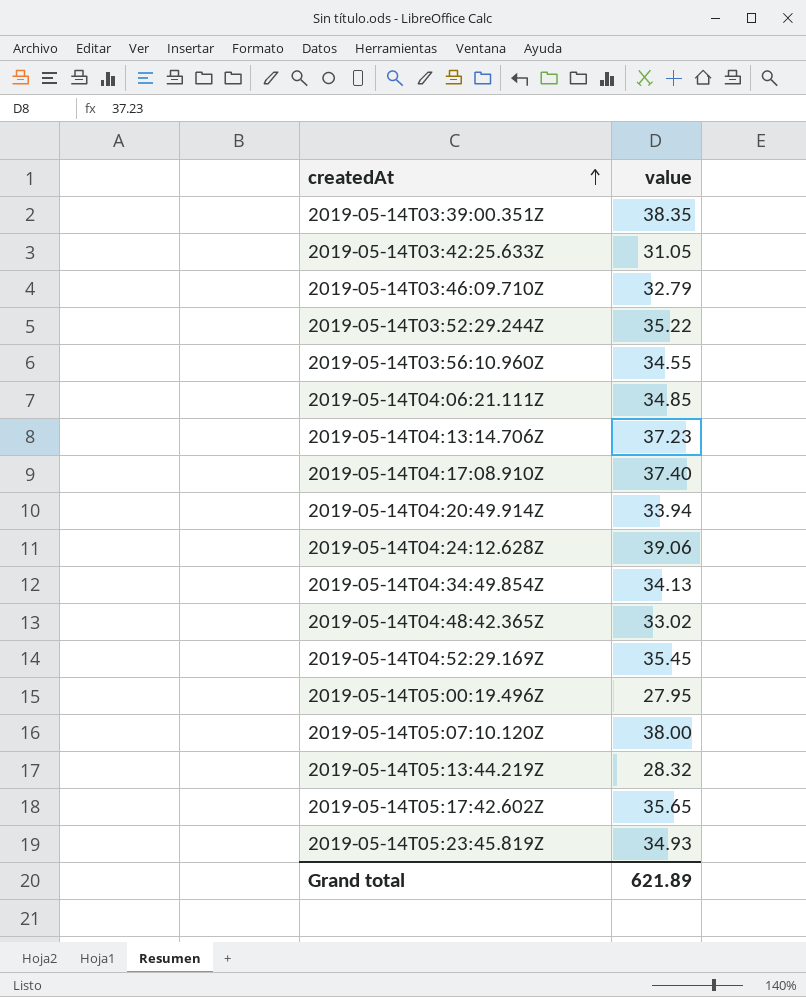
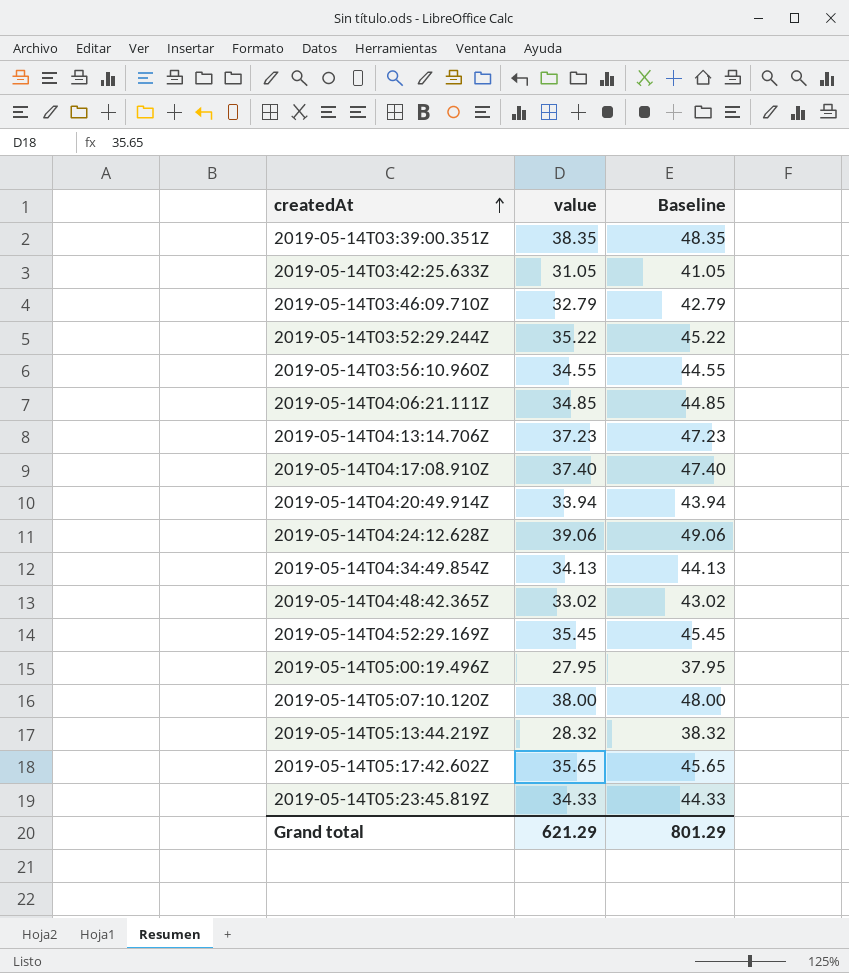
column Baseline | formula: none -> [value] + 10
2019-05-14T05:23:45.819Z | value: 34.93 -> 34.33
Grand total | value: 621.89 -> 621.29

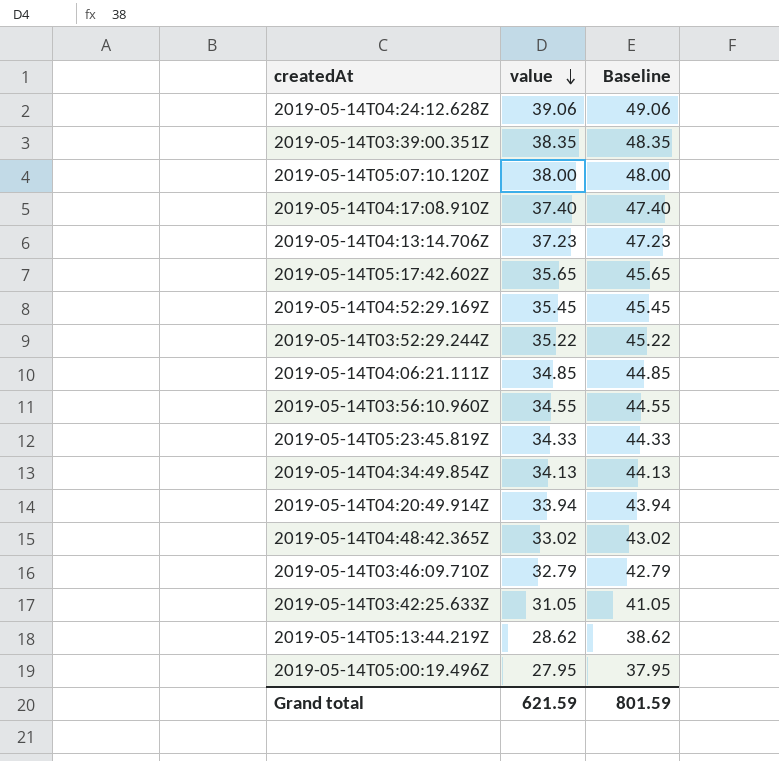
row order: createdAt ascending -> value descending
2019-05-14T05:13:44.219Z | value: 28.32 -> 28.62
2019-05-14T05:13:44.219Z | Baseline: 38.32 -> 38.62
Grand total | value: 621.29 -> 621.59
Grand total | Baseline: 801.29 -> 801.59

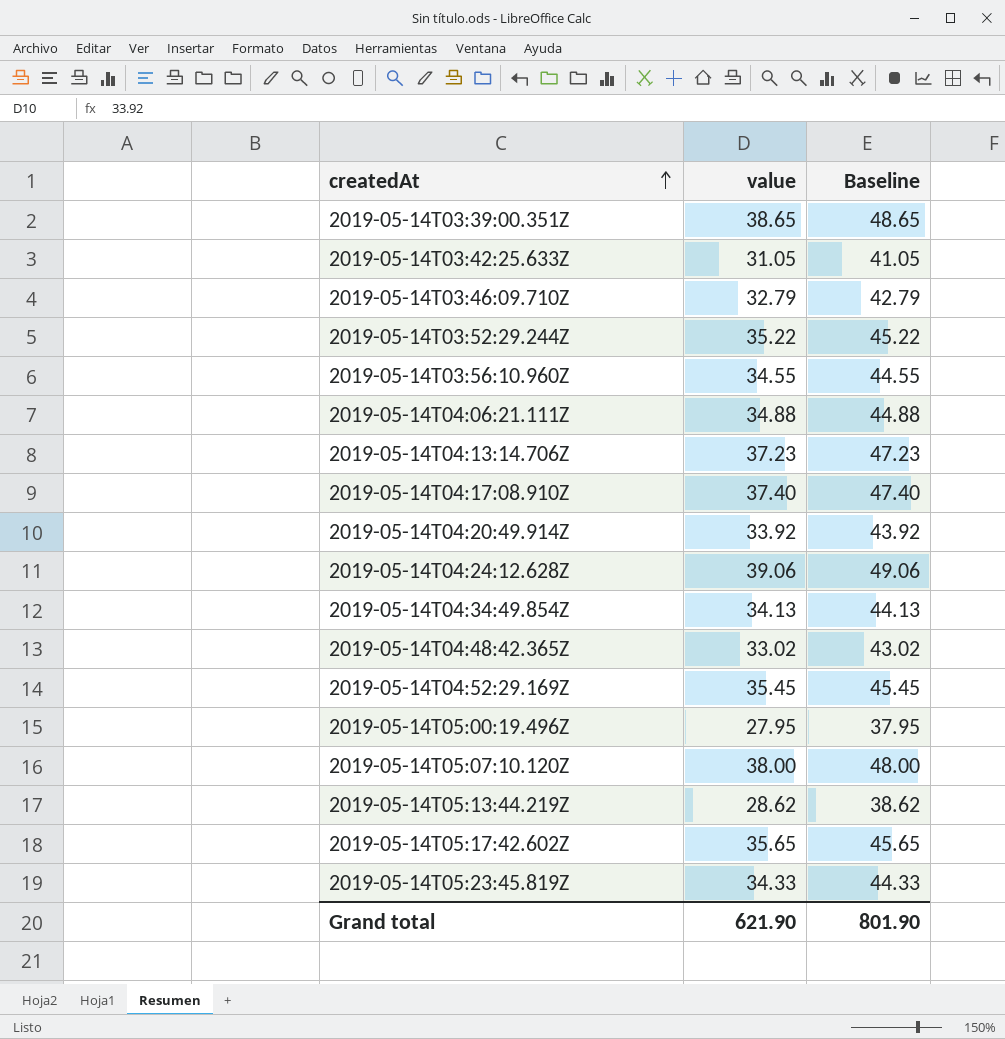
row order: value descending -> createdAt ascending
2019-05-14T03:39:00.351Z | value: 38.35 -> 38.65
2019-05-14T03:39:00.351Z | Baseline: 48.35 -> 48.65
2019-05-14T04:06:21.111Z | value: 34.85 -> 34.88
2019-05-14T04:06:21.111Z | Baseline: 44.85 -> 44.88
2019-05-14T04:20:49.914Z | value: 33.94 -> 33.92
2019-05-14T04:20:49.914Z | Baseline: 43.94 -> 43.92
Grand total | value: 621.59 -> 621.90
Grand total | Baseline: 801.59 -> 801.90

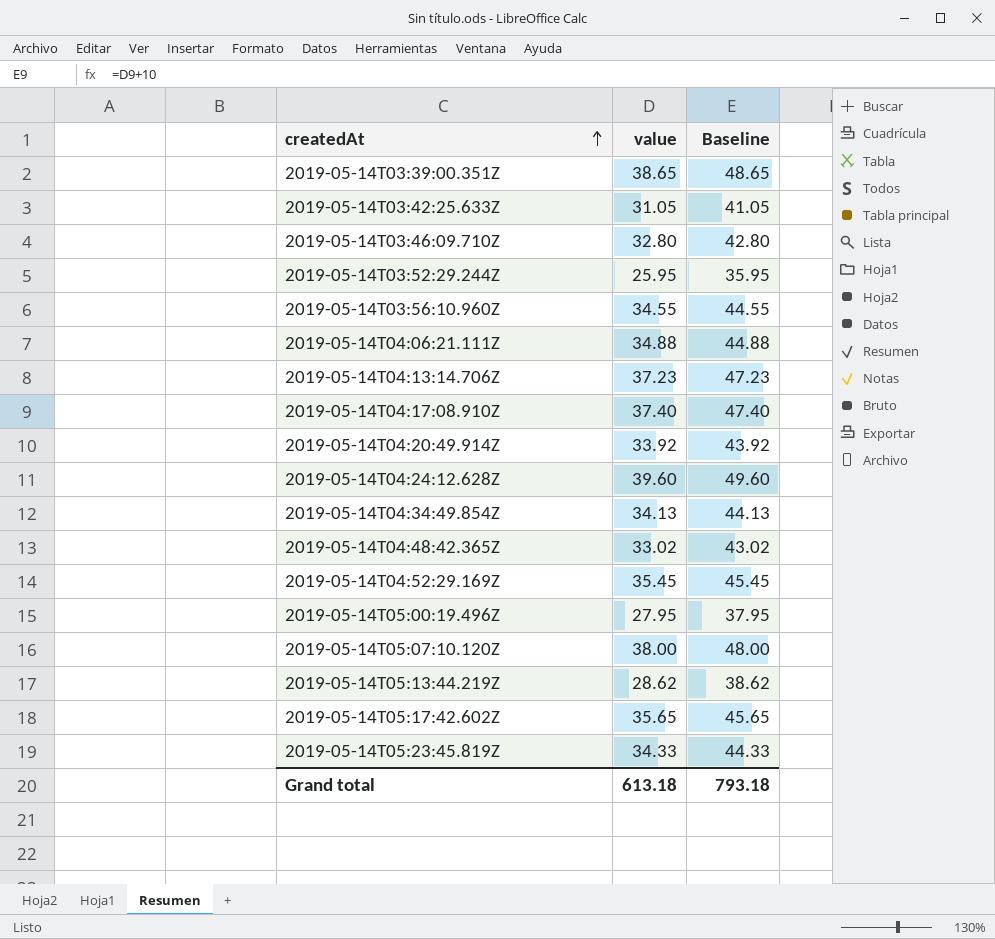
2019-05-14T03:46:09.710Z | value: 32.79 -> 32.80
2019-05-14T03:46:09.710Z | Baseline: 42.79 -> 42.80
2019-05-14T03:52:29.244Z | value: 35.22 -> 25.95
2019-05-14T03:52:29.244Z | Baseline: 45.22 -> 35.95
2019-05-14T04:24:12.628Z | value: 39.06 -> 39.60
2019-05-14T04:24:12.628Z | Baseline: 49.06 -> 49.60
Grand total | value: 621.90 -> 613.18
Grand total | Baseline: 801.90 -> 793.18

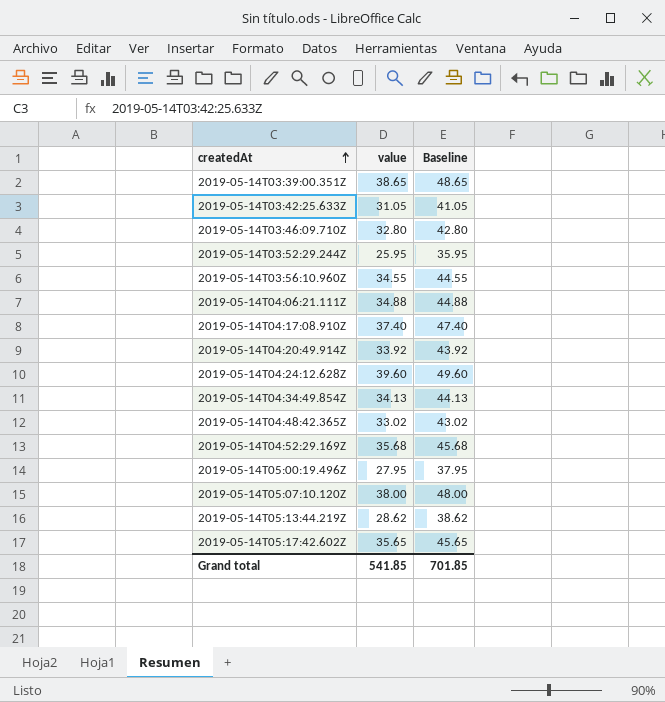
row 2019-05-14T04:13:14.706Z: 37.23 | 47.23 -> none
row 2019-05-14T05:23:45.819Z: 34.33 | 44.33 -> none
2019-05-14T04:52:29.169Z | value: 35.45 -> 35.68
2019-05-14T04:52:29.169Z | Baseline: 45.45 -> 45.68
Grand total | value: 613.18 -> 541.85
Grand total | Baseline: 793.18 -> 701.85

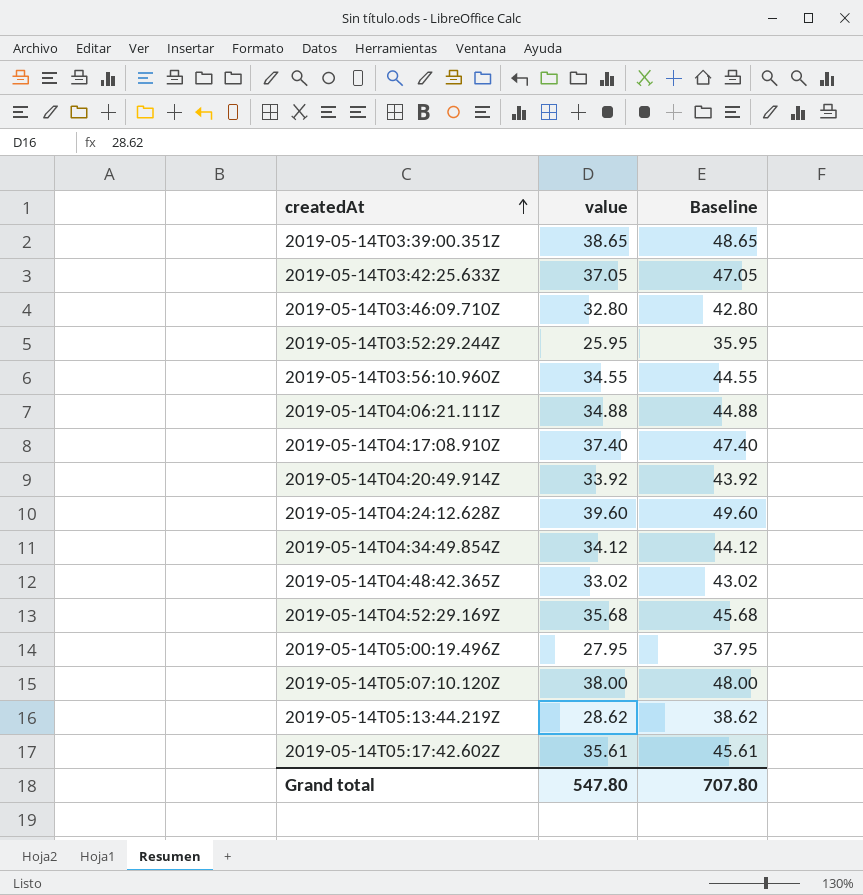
2019-05-14T03:42:25.633Z | value: 31.05 -> 37.05
2019-05-14T03:42:25.633Z | Baseline: 41.05 -> 47.05
2019-05-14T04:34:49.854Z | value: 34.13 -> 34.12
2019-05-14T04:34:49.854Z | Baseline: 44.13 -> 44.12
2019-05-14T05:17:42.602Z | value: 35.65 -> 35.61
2019-05-14T05:17:42.602Z | Baseline: 45.65 -> 45.61
Grand total | value: 541.85 -> 547.80
Grand total | Baseline: 701.85 -> 707.80

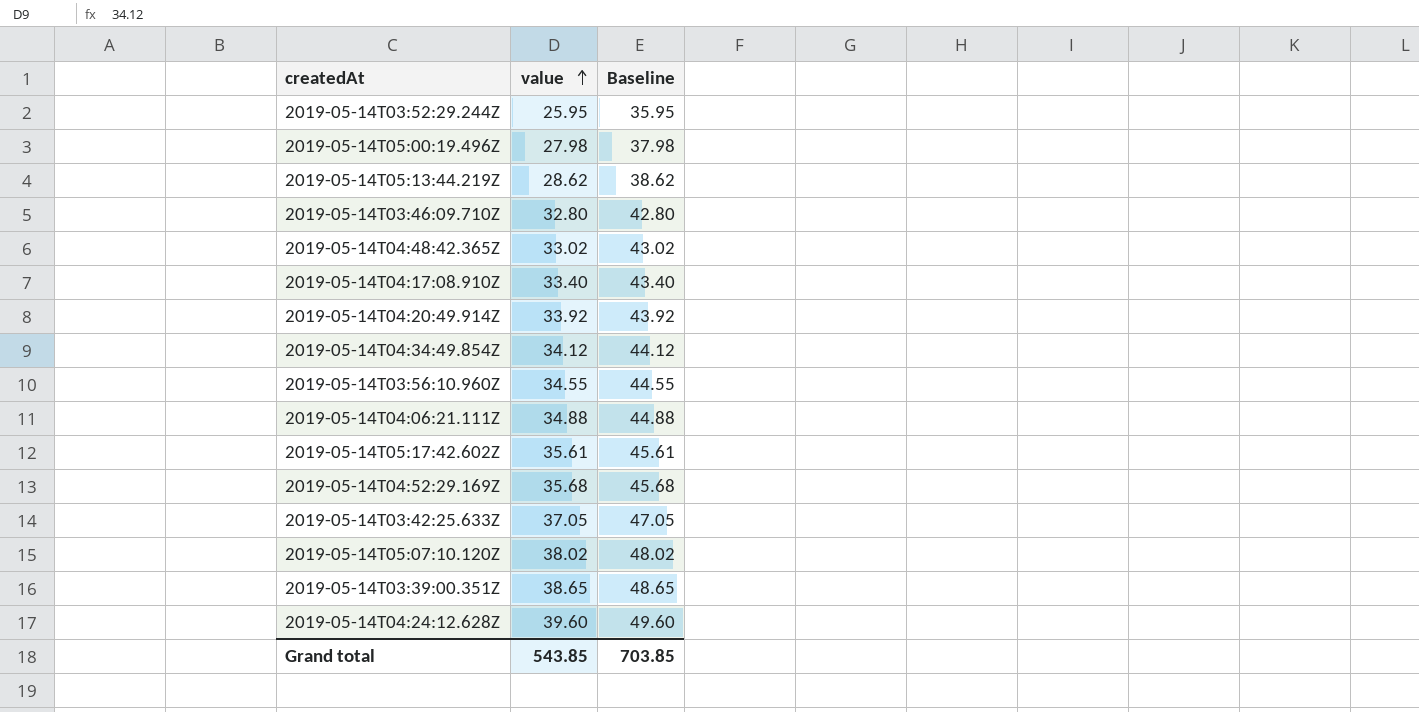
row order: createdAt ascending -> value ascending
2019-05-14T05:00:19.496Z | value: 27.95 -> 27.98
2019-05-14T05:00:19.496Z | Baseline: 37.95 -> 37.98
2019-05-14T04:17:08.910Z | value: 37.40 -> 33.40
2019-05-14T04:17:08.910Z | Baseline: 47.40 -> 43.40
2019-05-14T05:07:10.120Z | value: 38.00 -> 38.02
2019-05-14T05:07:10.120Z | Baseline: 48.00 -> 48.02
Grand total | value: 547.80 -> 543.85
Grand total | Baseline: 707.80 -> 703.85

